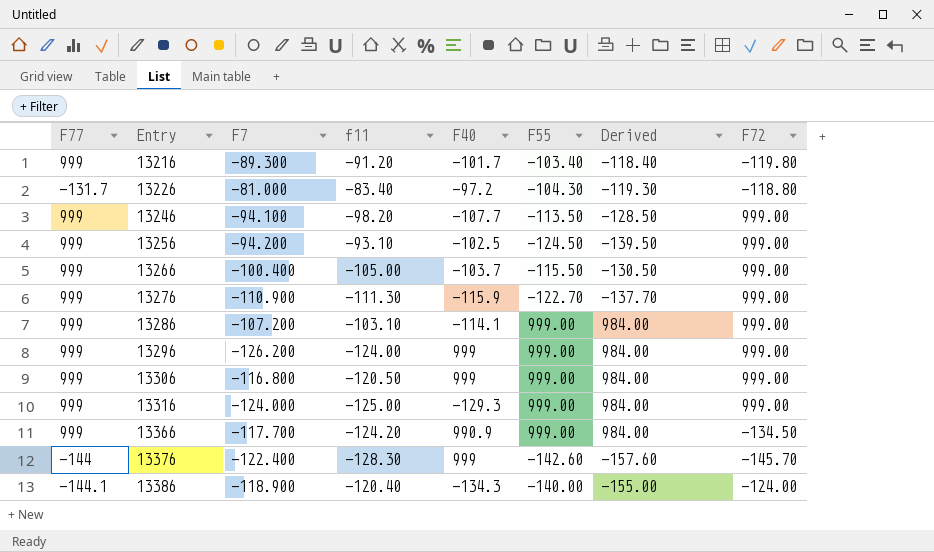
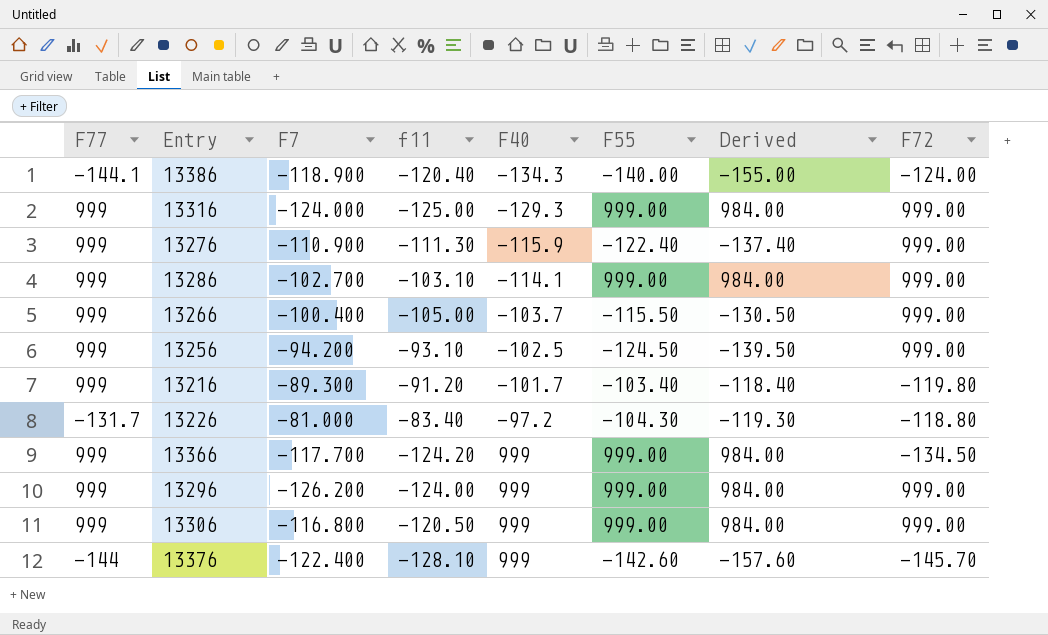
row order: Entry ascending -> F40 ascending
row 13246: 999 | -94.100 | -98.20 | -107.7 | -113.50 | -128.50 | 999.00 -> none
13276 | F55: -122.70 -> -122.40
13276 | Derived: -137.70 -> -137.40
13286 | F7: -107.200 -> -102.700
13366 | F40: 990.9 -> 999
13376 | f11: -128.30 -> -128.10

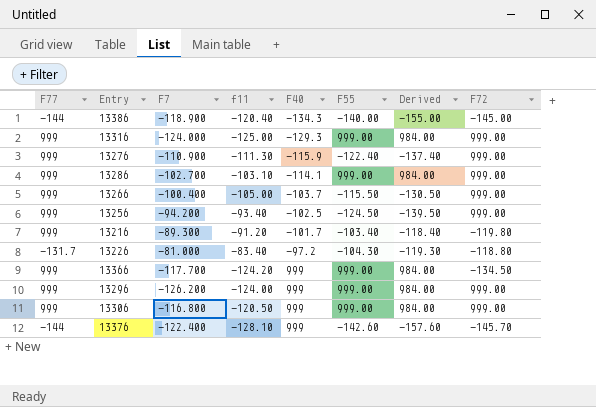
13386 | F77: -144.1 -> -144
13386 | F72: -124.00 -> -145.00
13256 | f11: -93.10 -> -93.40

